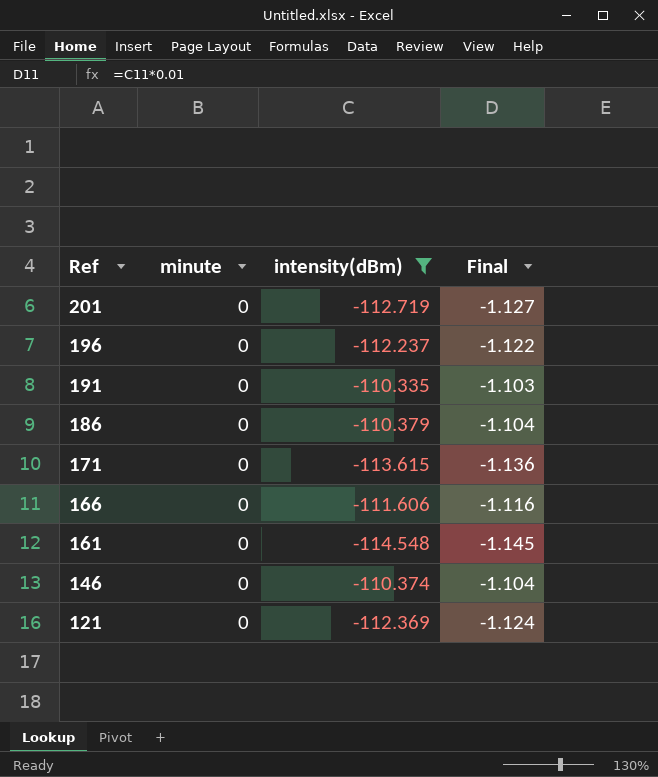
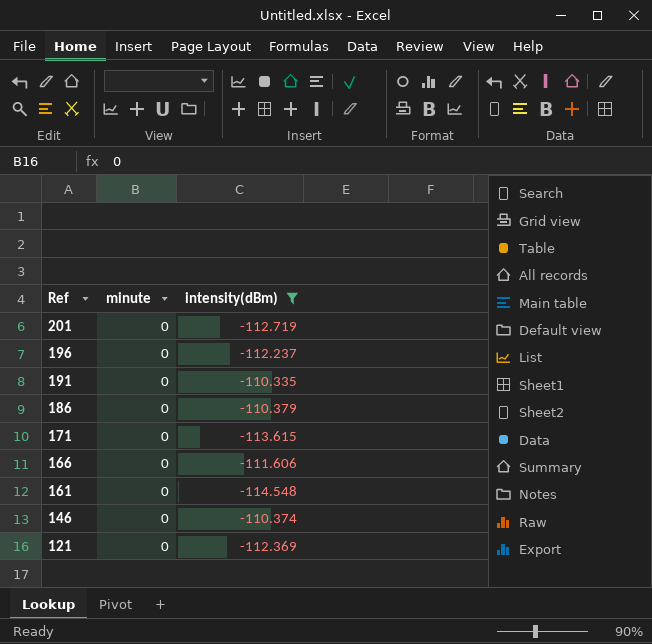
column Final | formula: [intensity(dBm)] * 0.01 -> none

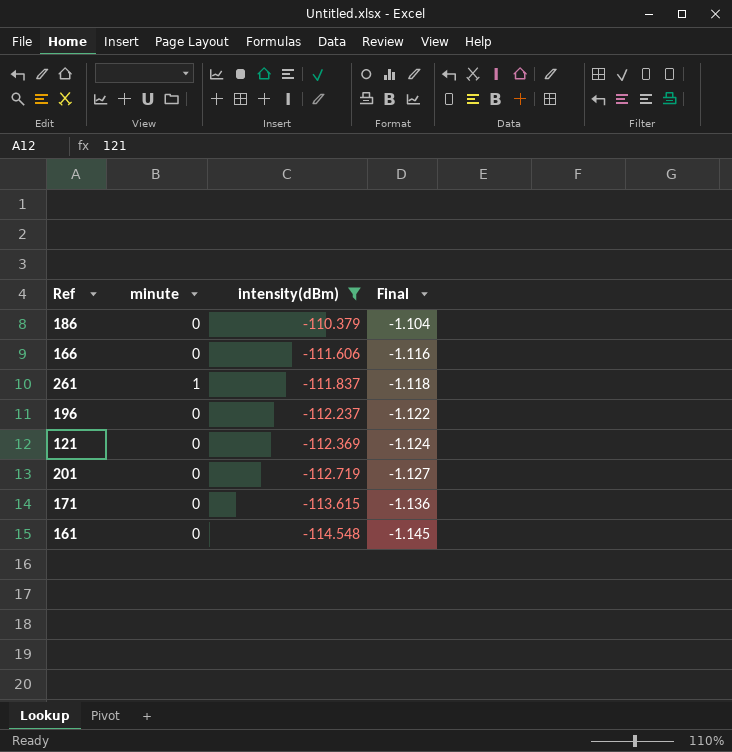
row order: Ref descending -> intensity(dBm) descending
column Final | formula: none -> [intensity(dBm)] * 0.01
row 191: 0 | -110.335 -> none
row 146: 0 | -110.374 -> none
row 261: none -> 1 | -111.837 | -1.118

